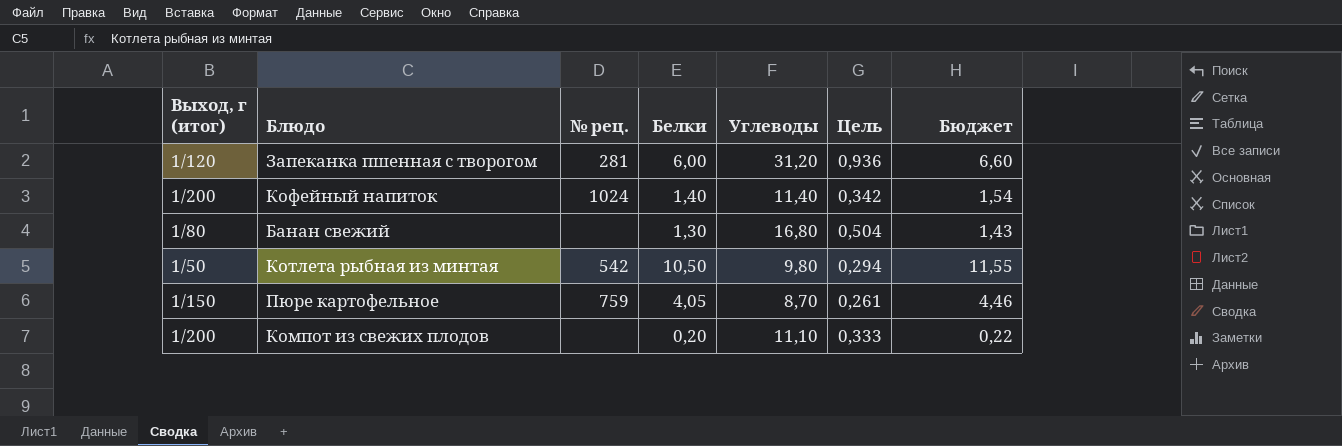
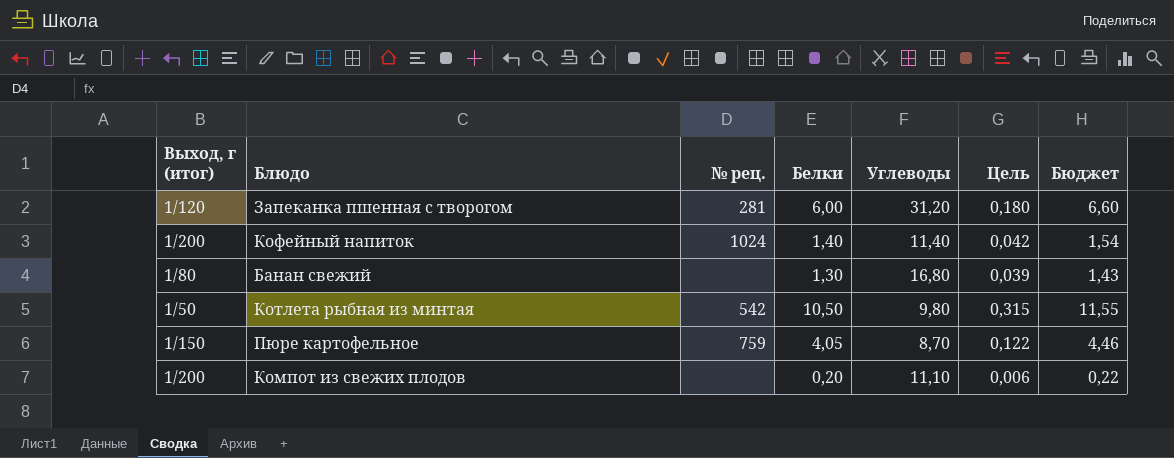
column Цель | formula: [Углеводы] * 0,03 -> [Белки] * 0,03

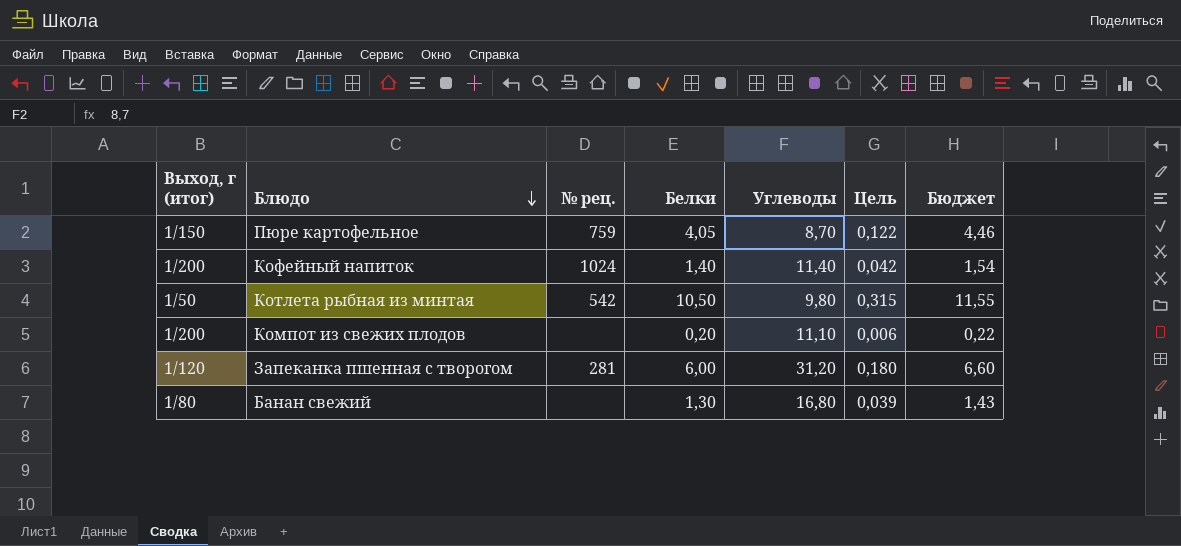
row order: none -> Блюдо descending

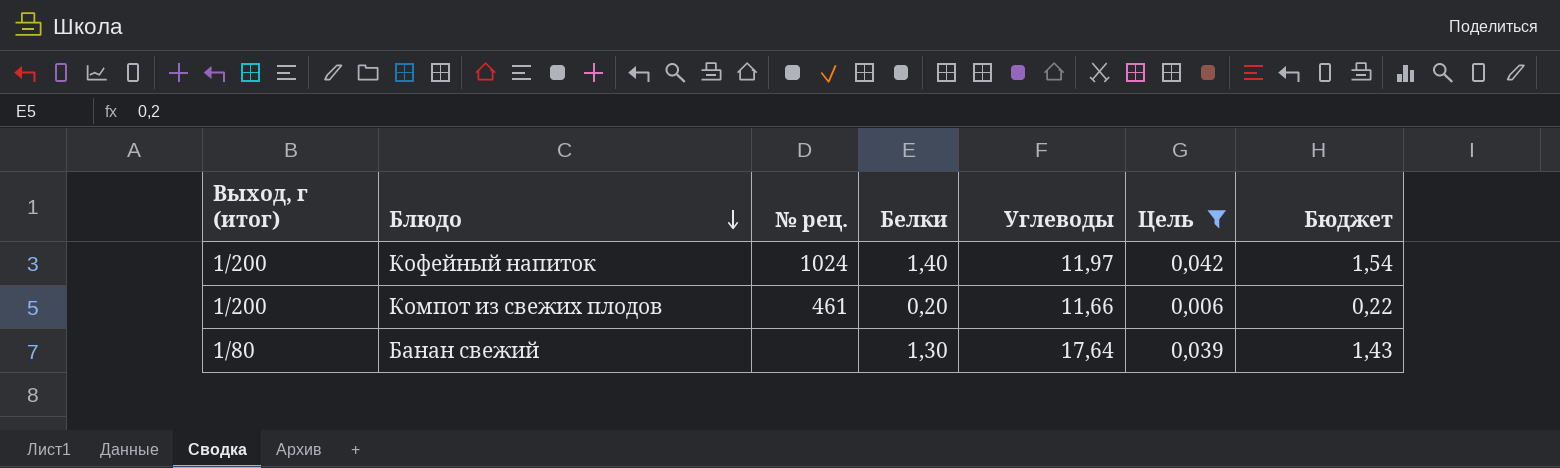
filter: none -> Цель <= 0,042
Кофейный напиток | Углеводы: 11,40 -> 11,97
Компот из свежих плодов | № рец.: none -> 461
Компот из свежих плодов | Углеводы: 11,10 -> 11,66
Банан свежий | Углеводы: 16,80 -> 17,64

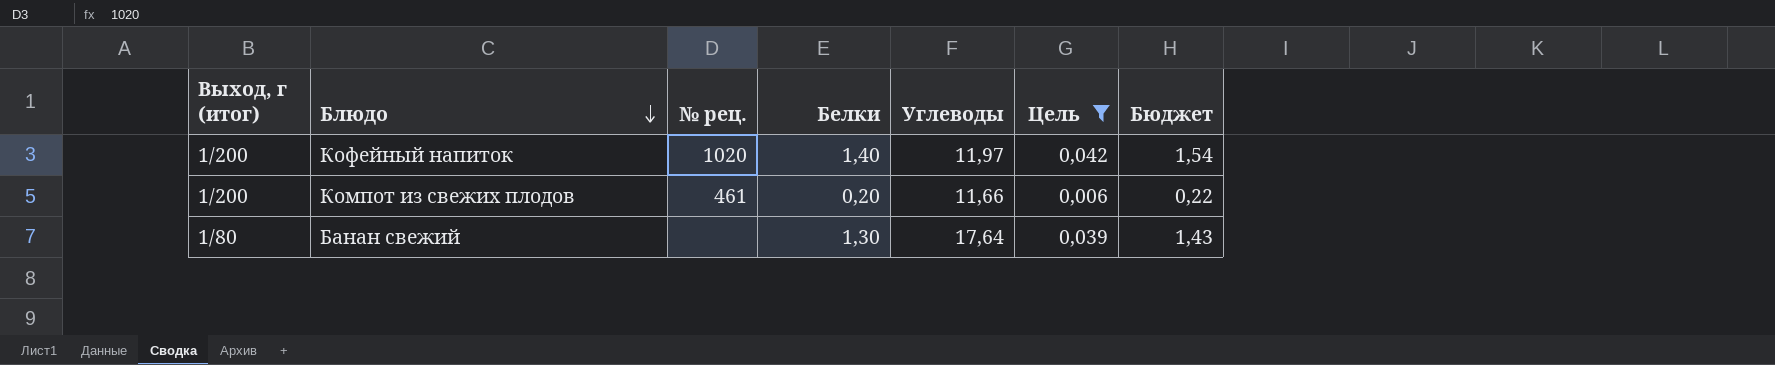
Кофейный напиток | № рец.: 1024 -> 1020

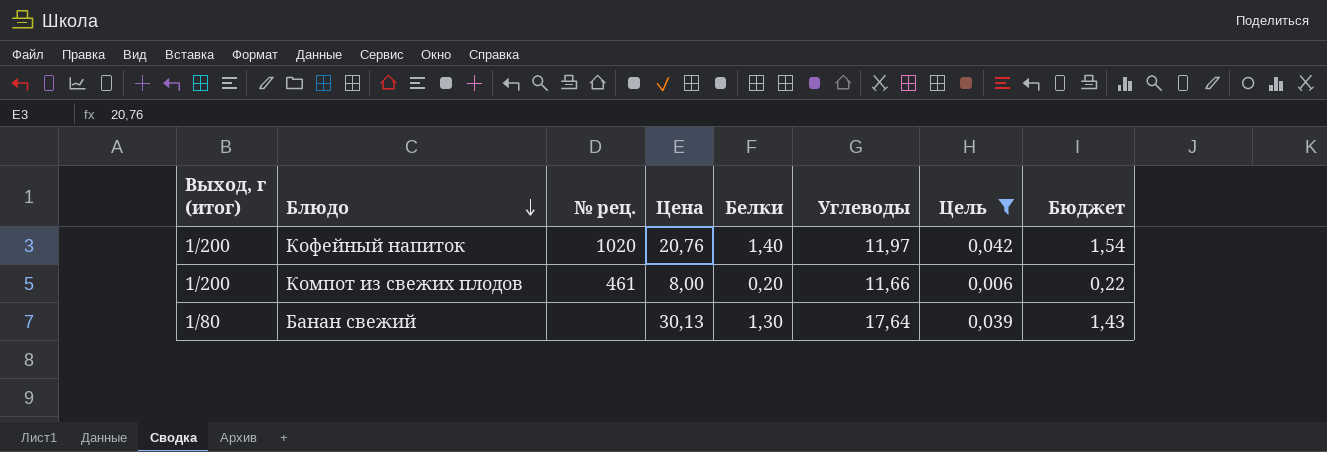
column Цена | position: none -> 4

